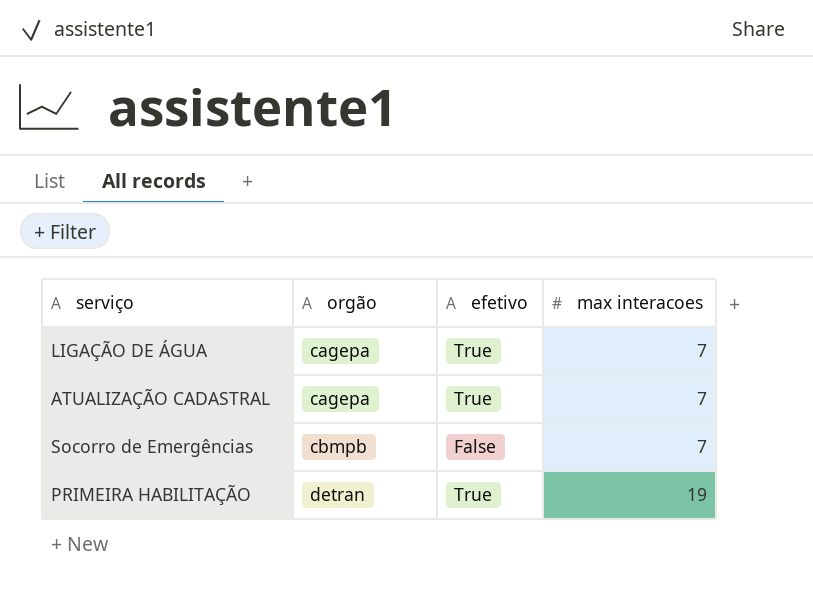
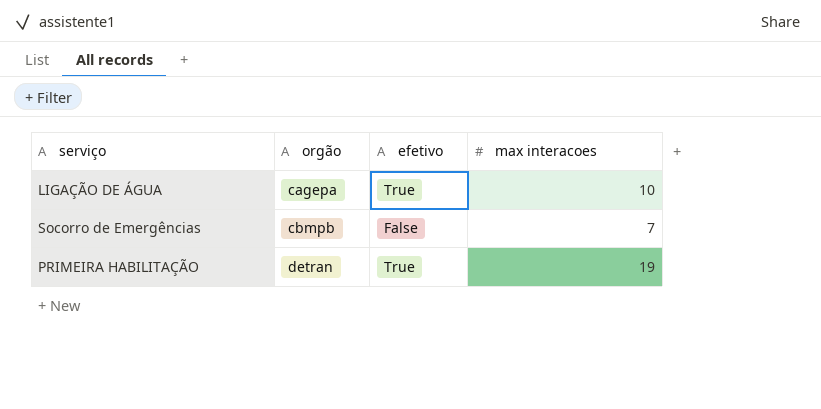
row ATUALIZAÇÃO CADASTRAL: cagepa | True | 7 -> none
LIGAÇÃO DE ÁGUA | max interacoes: 7 -> 10

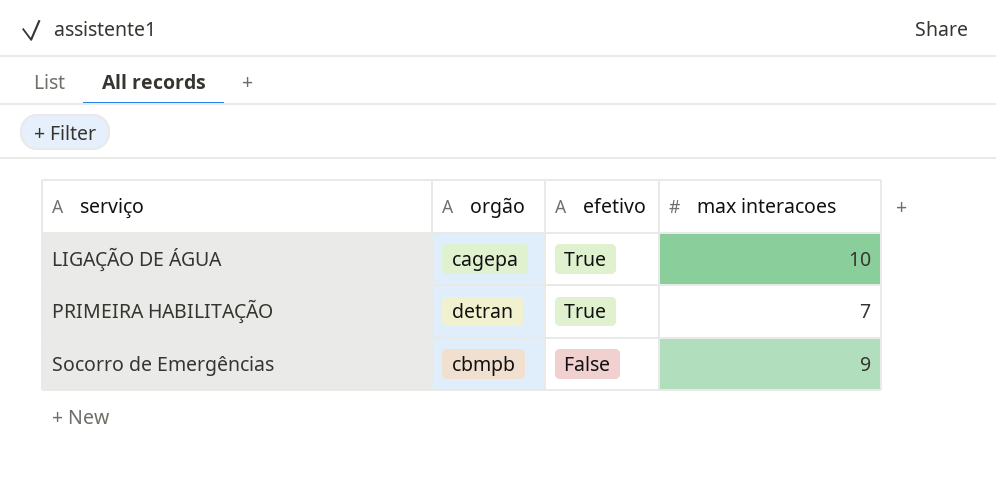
row order: orgão ascending -> serviço ascending
PRIMEIRA HABILITAÇÃO | max interacoes: 19 -> 7
Socorro de Emergências | max interacoes: 7 -> 9

